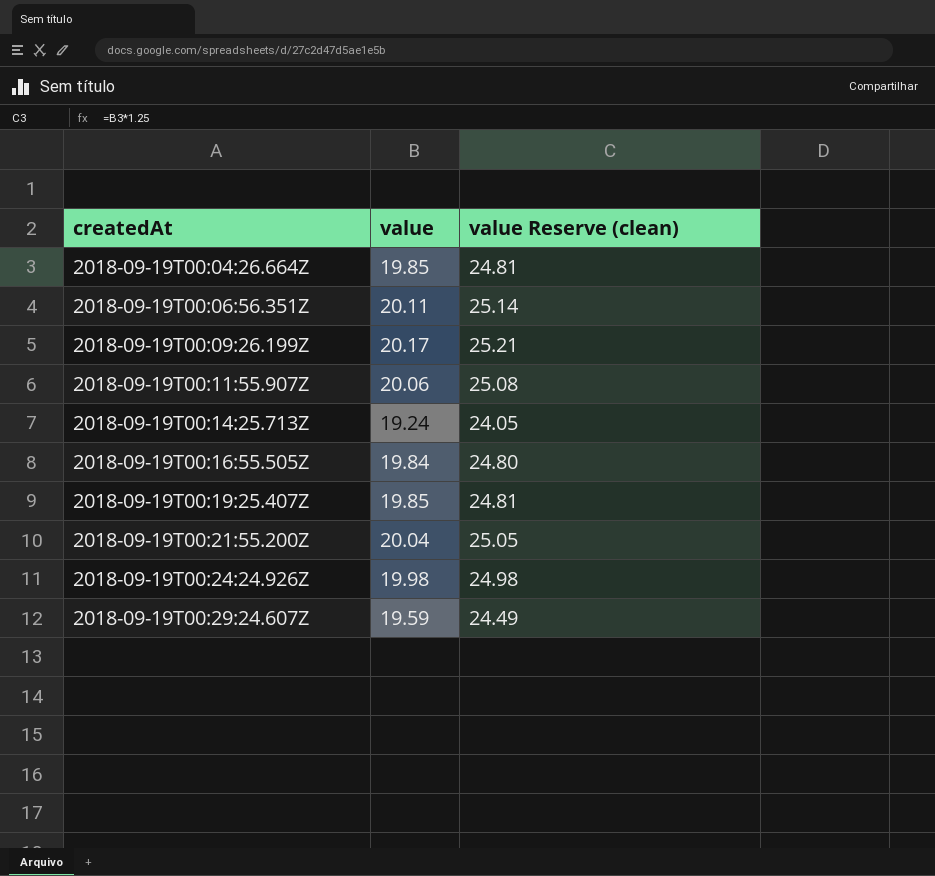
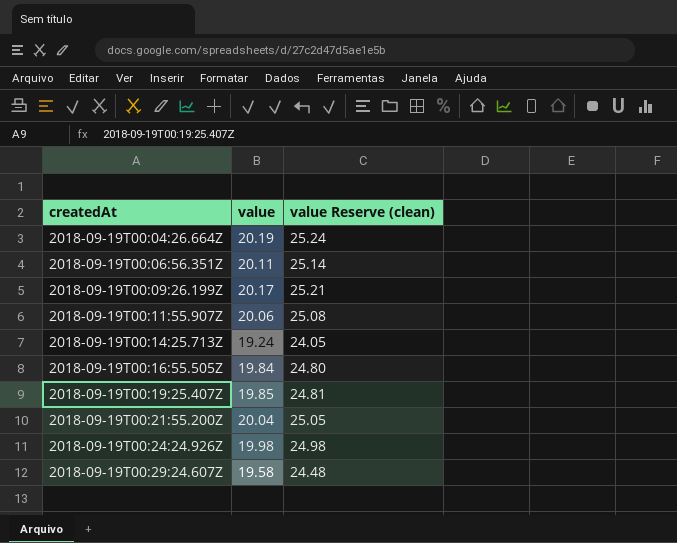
2018-09-19T00:04:26.664Z | value: 19.85 -> 20.19
2018-09-19T00:04:26.664Z | value Reserve (clean): 24.81 -> 25.24
2018-09-19T00:29:24.607Z | value: 19.59 -> 19.58
2018-09-19T00:29:24.607Z | value Reserve (clean): 24.49 -> 24.48

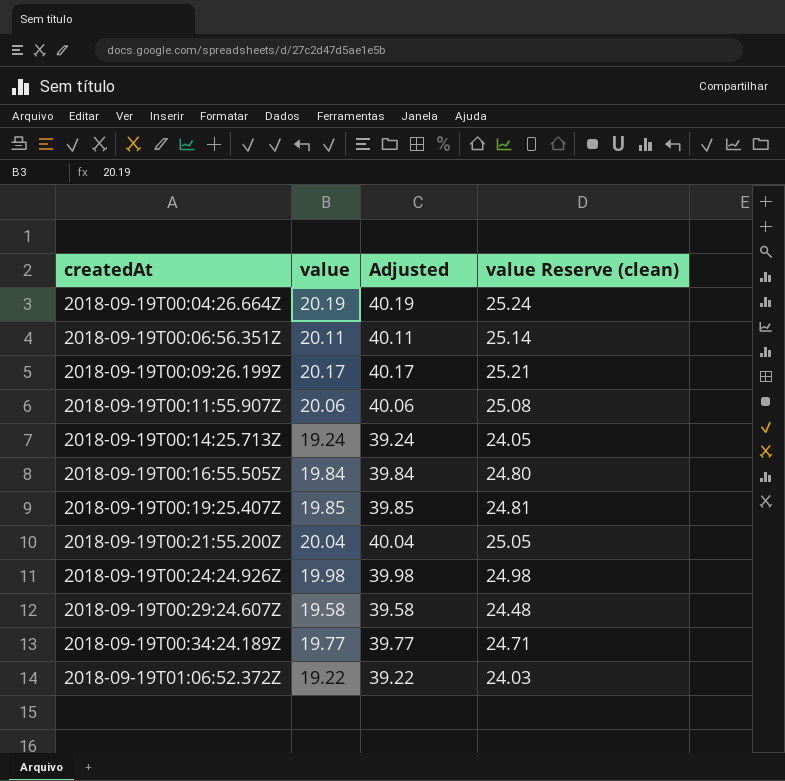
column Adjusted | formula: none -> [value] + 20
row 2018-09-19T00:34:24.189Z: none -> 19.77 | 39.77 | 24.71
row 2018-09-19T01:06:52.372Z: none -> 19.22 | 39.22 | 24.03

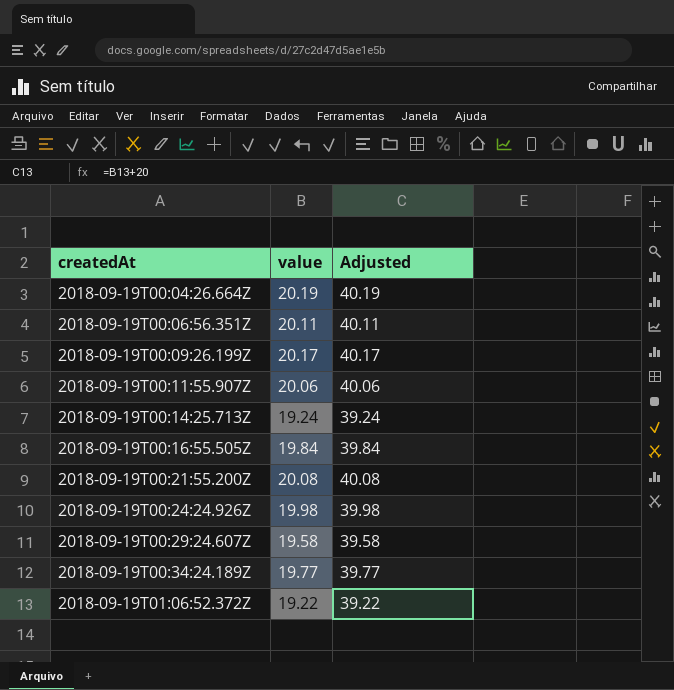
column value Reserve (clean) | formula: [value] * 1.25 -> none
row 2018-09-19T00:19:25.407Z: 19.85 | 39.85 | 24.81 -> none
2018-09-19T00:21:55.200Z | value: 20.04 -> 20.08
2018-09-19T00:21:55.200Z | Adjusted: 40.04 -> 40.08

